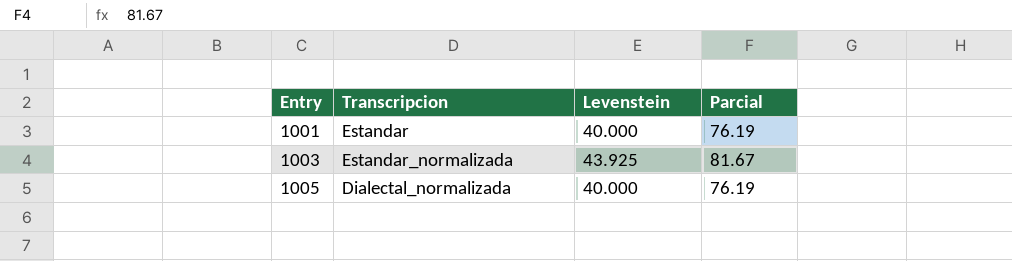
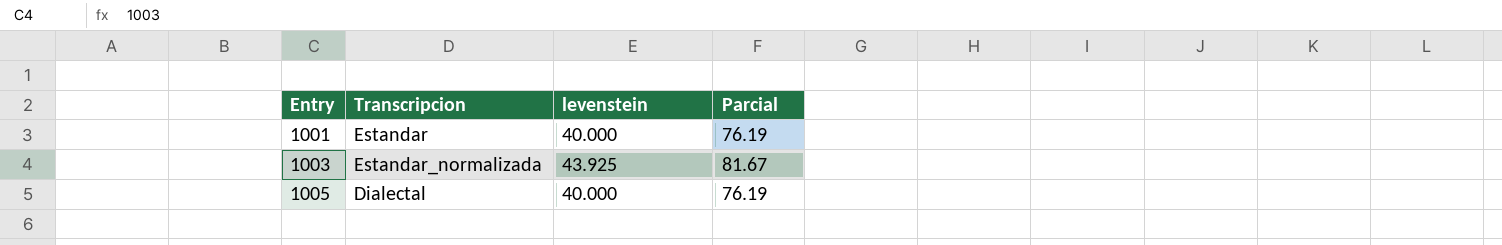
column name: Levenstein -> levenstein
1005 | Transcripcion: Dialectal_normalizada -> Dialectal

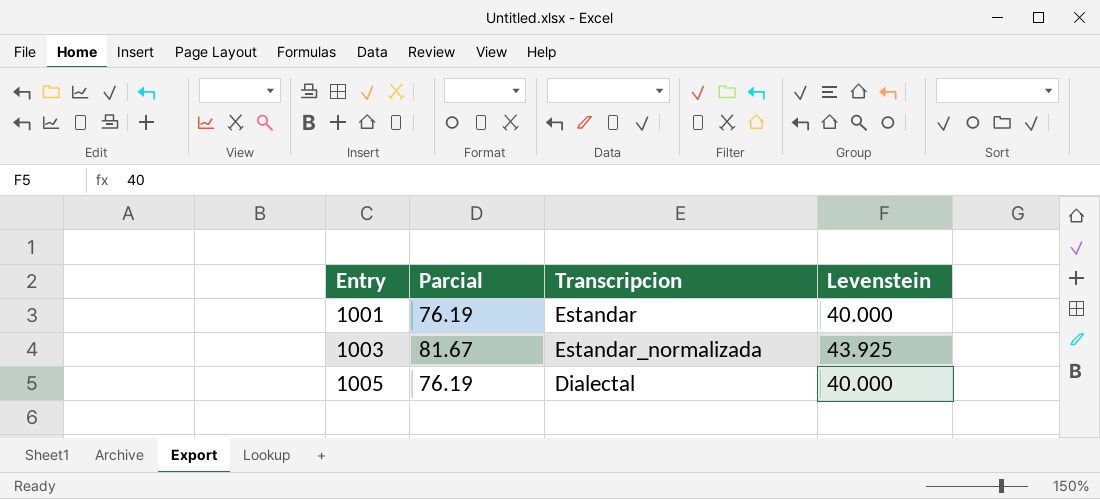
column Parcial | position: 4 -> 2
column name: levenstein -> Levenstein

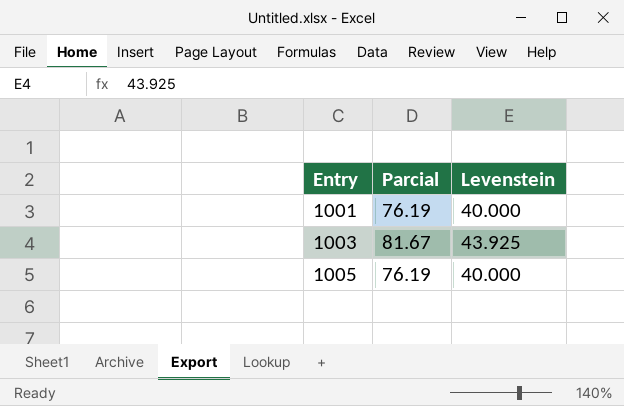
column Transcripcion | position: 3 -> none

